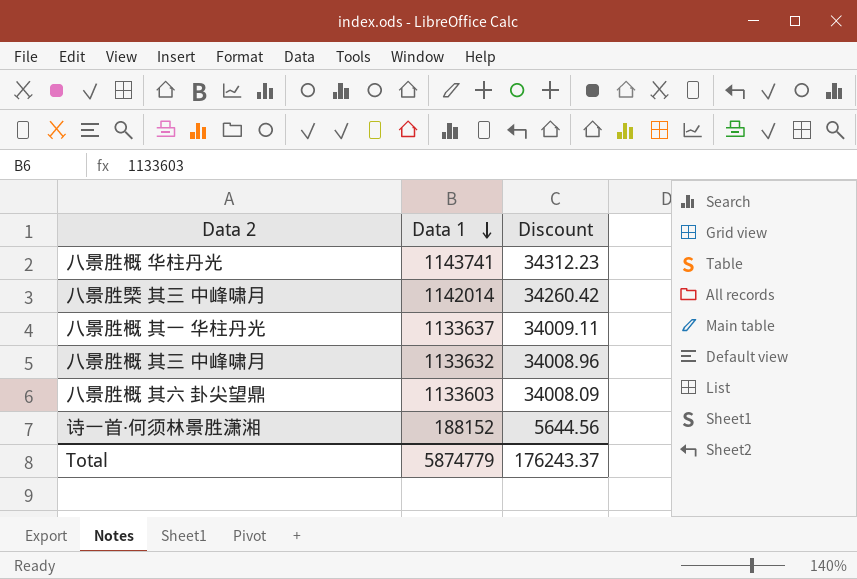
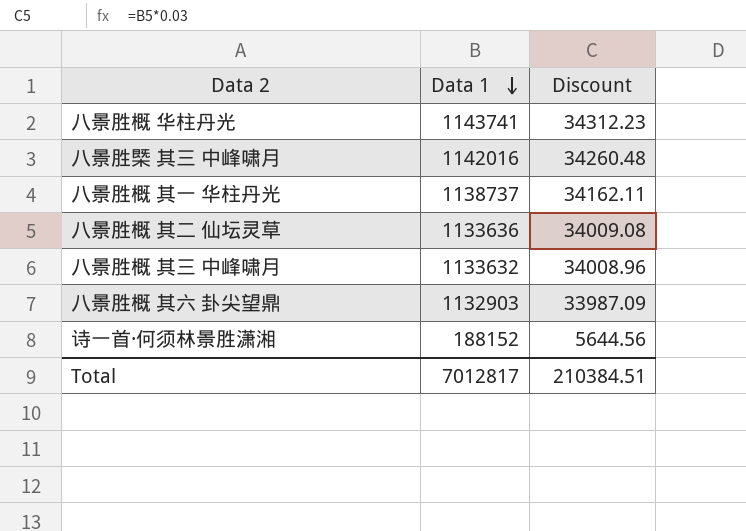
八景胜槩 其三 中峰啸月 | Data 1: 1142014 -> 1142016
八景胜槩 其三 中峰啸月 | Discount: 34260.42 -> 34260.48
八景胜概 其一 华柱丹光 | Data 1: 1133637 -> 1138737
八景胜概 其一 华柱丹光 | Discount: 34009.11 -> 34162.11
row 八景胜概 其二 仙坛灵草: none -> 1133636 | 34009.08
八景胜概 其六 卦尖望鼎 | Data 1: 1133603 -> 1132903
八景胜概 其六 卦尖望鼎 | Discount: 34008.09 -> 33987.09
Total | Data 1: 5874779 -> 7012817
Total | Discount: 176243.37 -> 210384.51

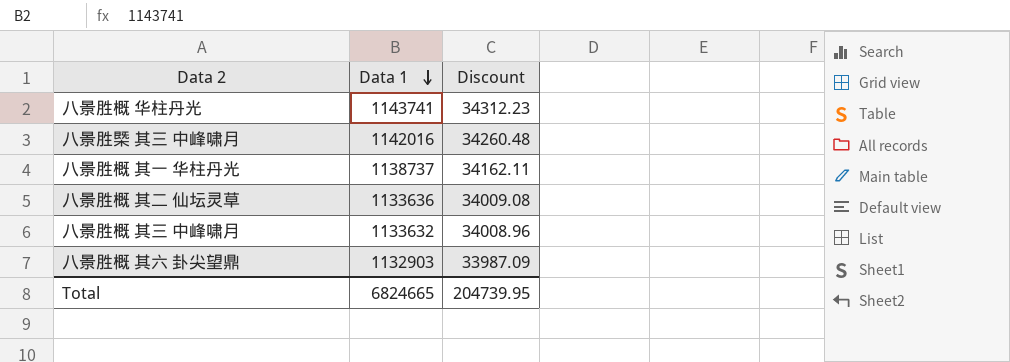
row 诗一首·何须林景胜潇湘: 188152 | 5644.56 -> none
Total | Data 1: 7012817 -> 6824665
Total | Discount: 210384.51 -> 204739.95

